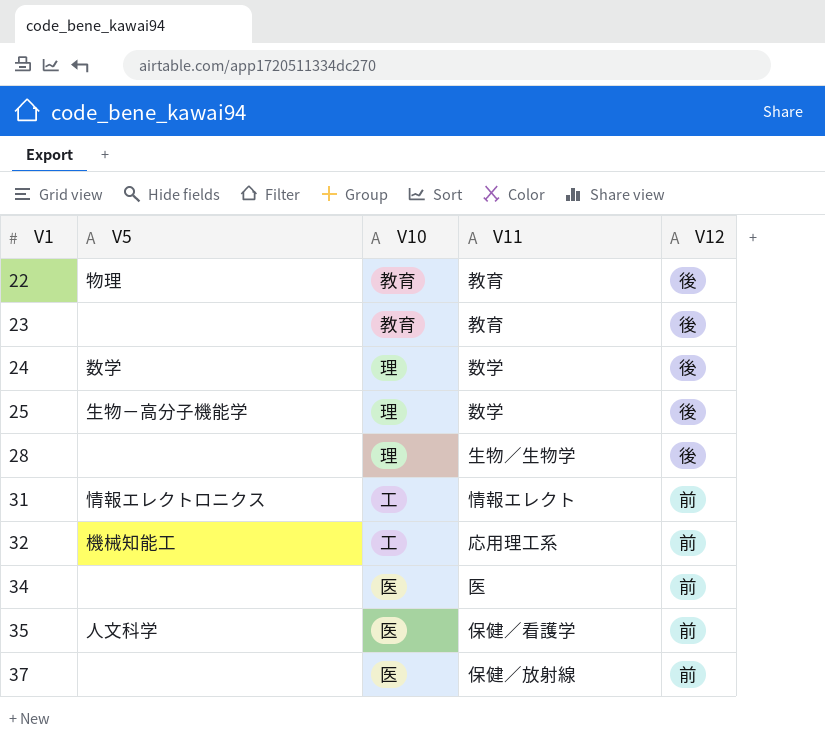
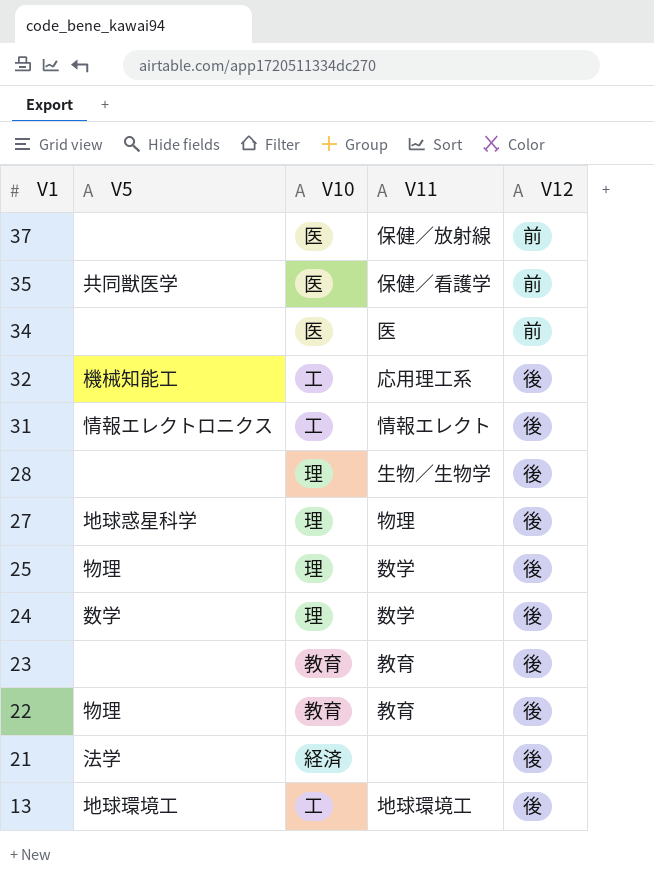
row order: V1 ascending -> V1 descending
35 | V5: 人文科学 -> 共同獣医学
32 | V12: 前 -> 後
31 | V12: 前 -> 後
row 27: none -> 地球惑星科学 | 理 | 物理 | 後
25 | V5: 生物－高分子機能学 -> 物理
row 21: none -> 法学 | 経済 | none | 後
row 13: none -> 地球環境工 | 工 | 地球環境工 | 後

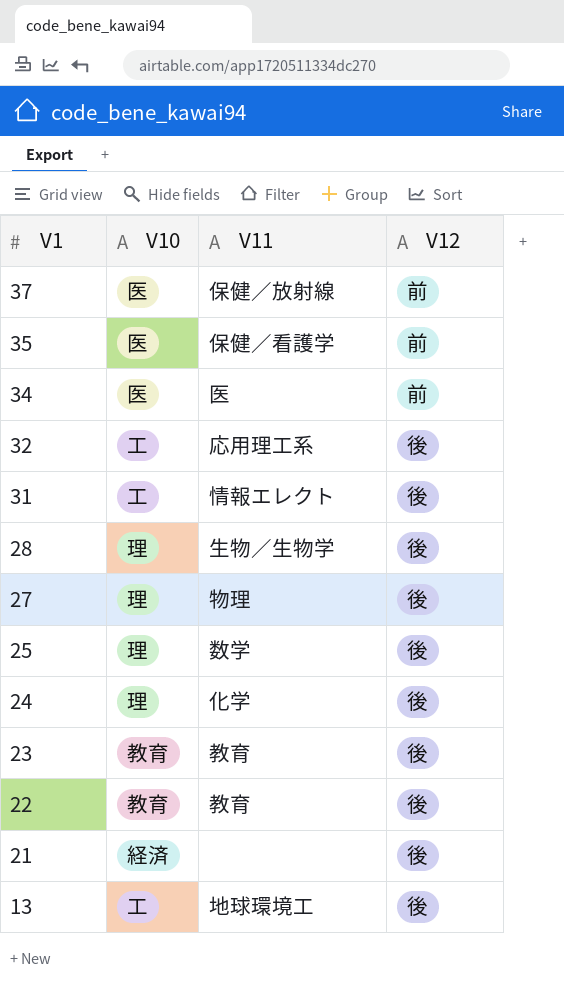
column V5 | position: 2 -> none
24 | V11: 数学 -> 化学

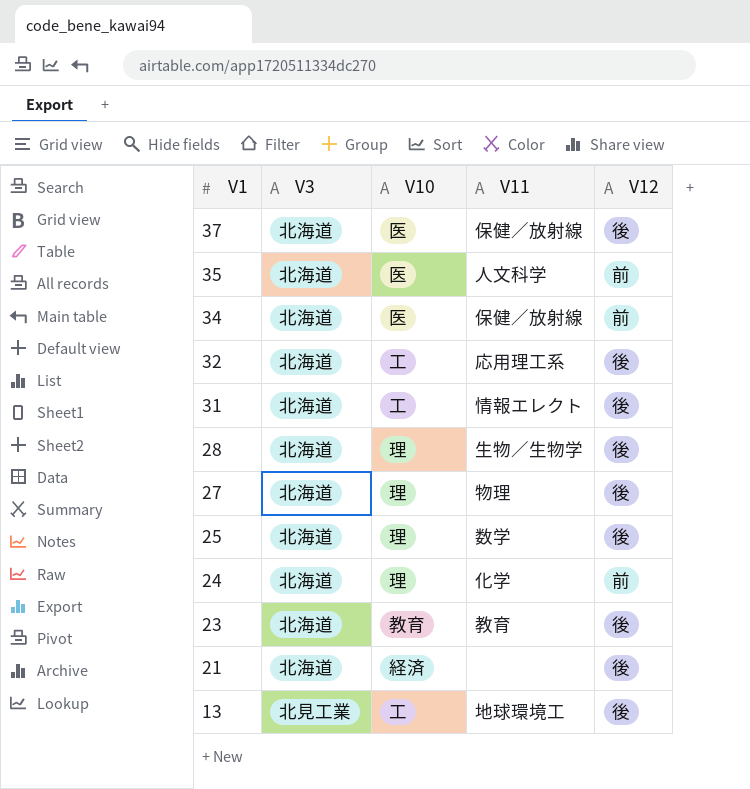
column V3 | position: none -> 2
row 22: 教育 | 教育 | 後 -> none
37 | V12: 前 -> 後
35 | V11: 保健／看護学 -> 人文科学
34 | V11: 医 -> 保健／放射線
24 | V12: 後 -> 前

